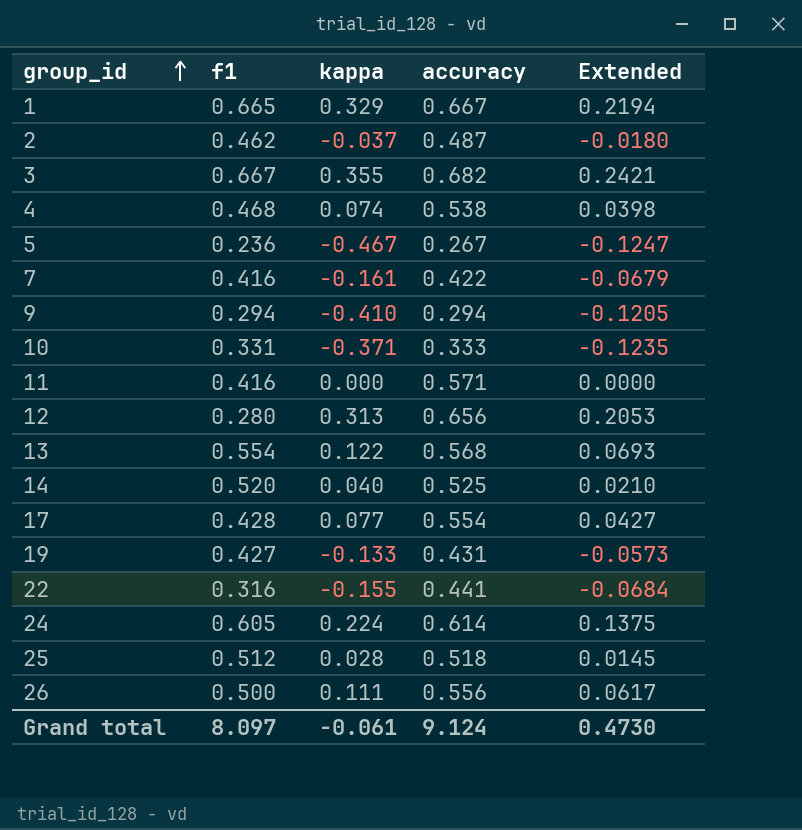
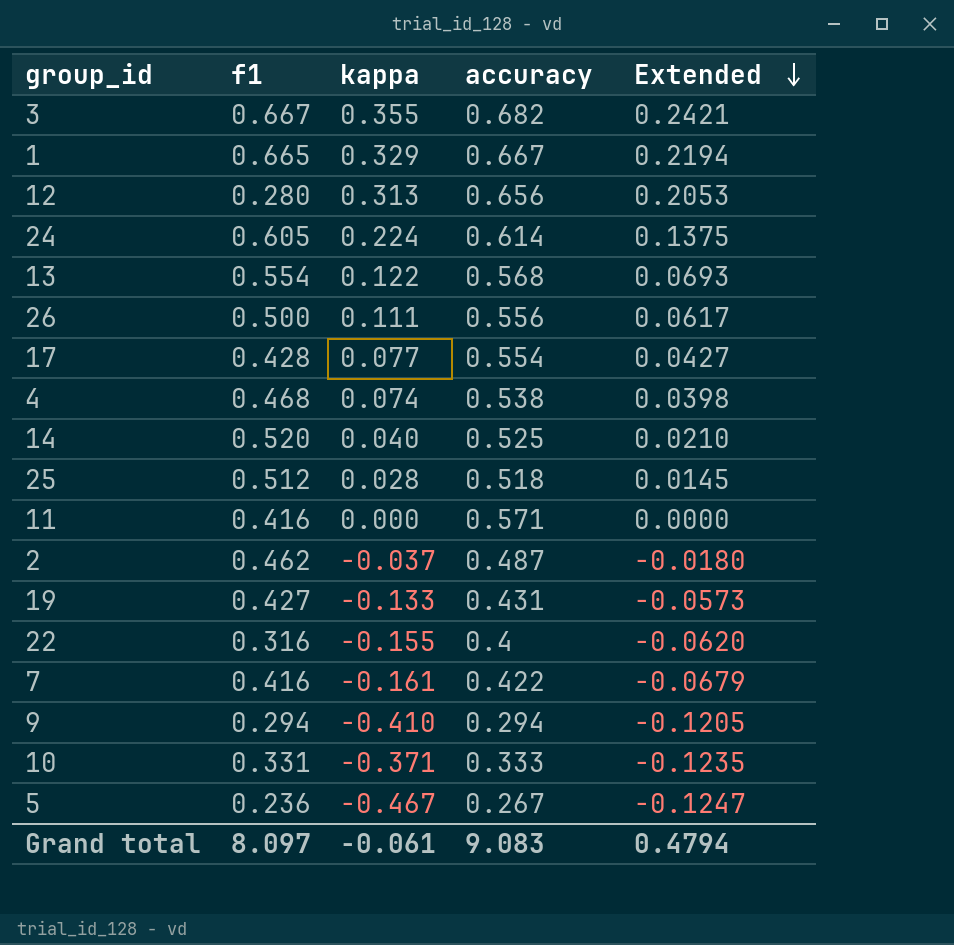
row order: group_id ascending -> Extended descending
22 | accuracy: 0.441 -> 0.4
22 | Extended: -0.0684 -> -0.0620
Grand total | accuracy: 9.124 -> 9.083
Grand total | Extended: 0.4730 -> 0.4794

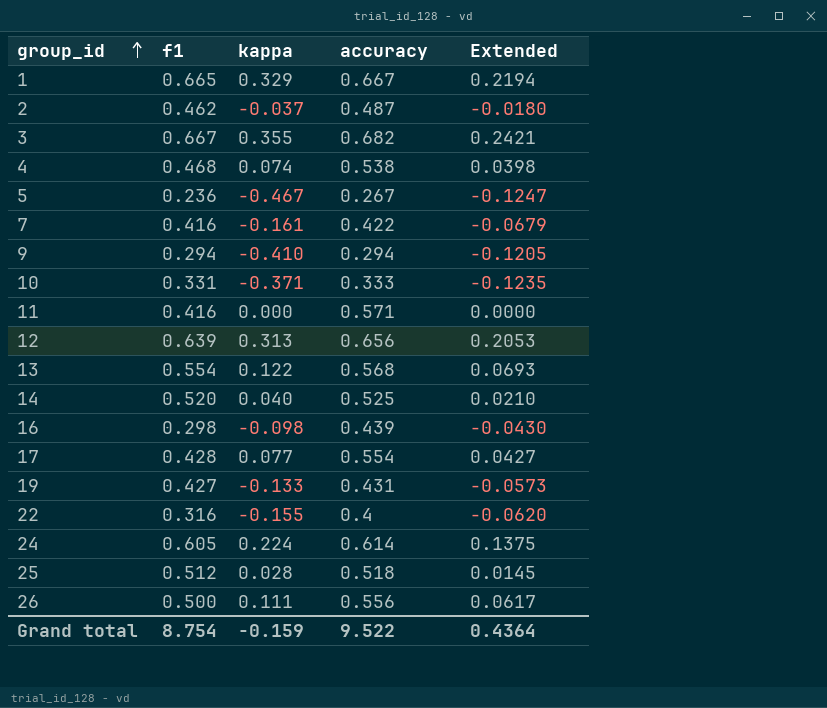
row order: Extended descending -> group_id ascending
12 | f1: 0.280 -> 0.639
row 16: none -> 0.298 | -0.098 | 0.439 | -0.0430
Grand total | f1: 8.097 -> 8.754
Grand total | kappa: -0.061 -> -0.159
Grand total | accuracy: 9.083 -> 9.522
Grand total | Extended: 0.4794 -> 0.4364

